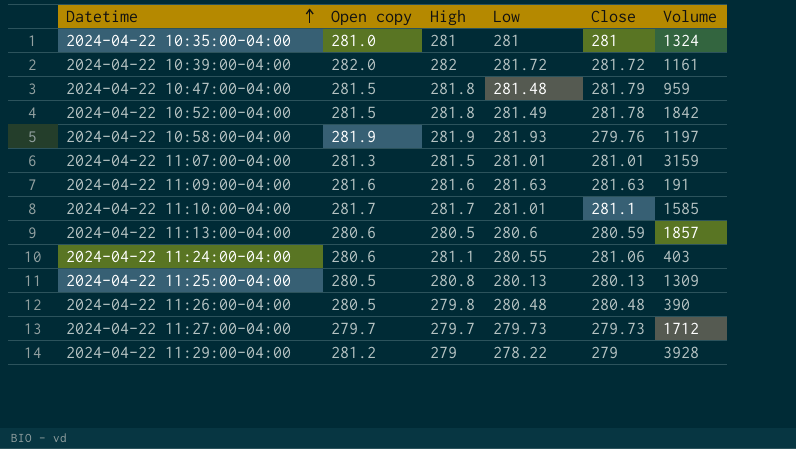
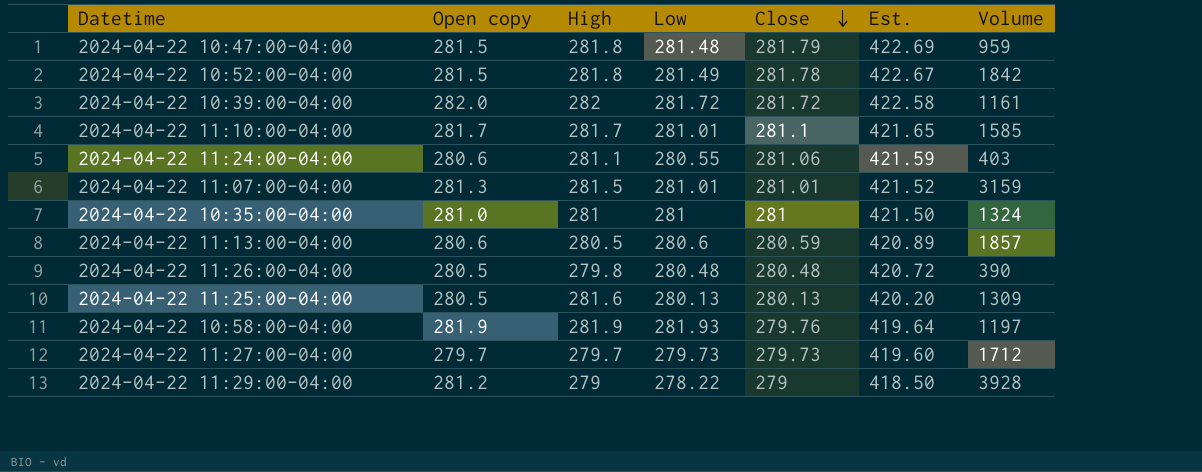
row order: Datetime ascending -> Close descending
column Est. | formula: none -> [Close] * 1.5
row 2024-04-22 11:09:00-04:00: 281.6 | 281.6 | 281.63 | 281.63 | 191 -> none
2024-04-22 11:25:00-04:00 | High: 280.8 -> 281.6

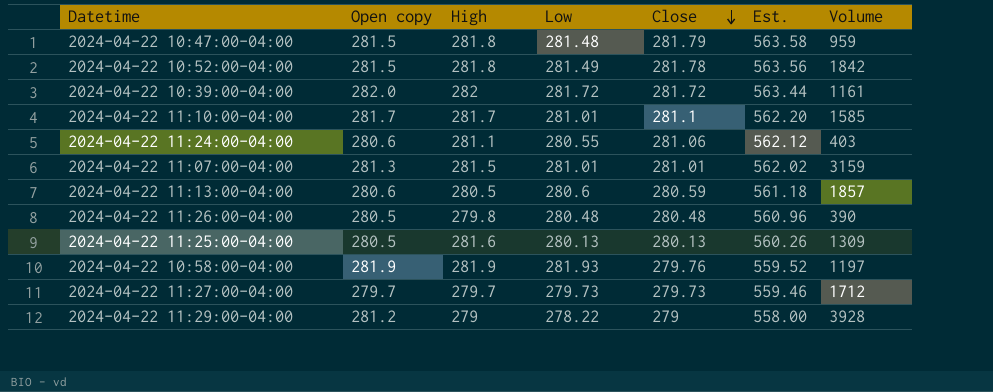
column Est. | formula: [Close] * 1.5 -> [Close] * 2
row 2024-04-22 10:35:00-04:00: 281.0 | 281 | 281 | 281 | 421.50 | 1324 -> none

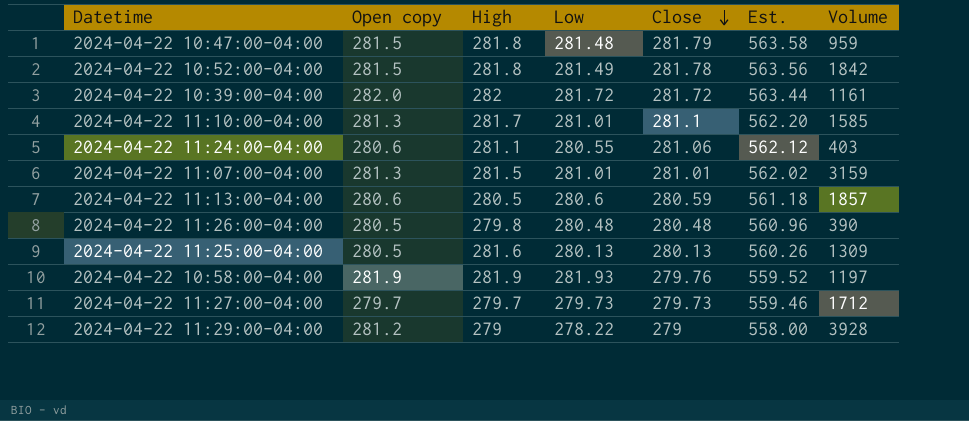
2024-04-22 11:10:00-04:00 | Open copy: 281.7 -> 281.3

